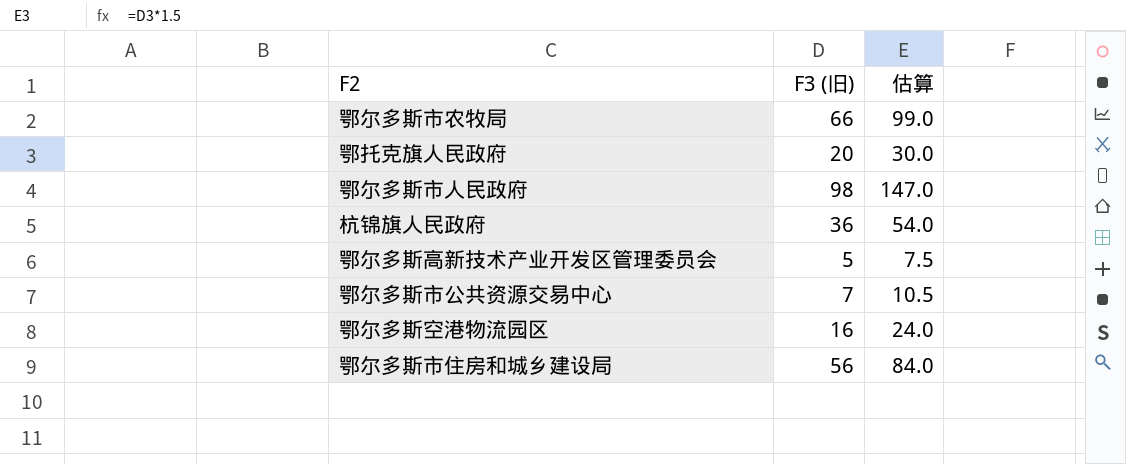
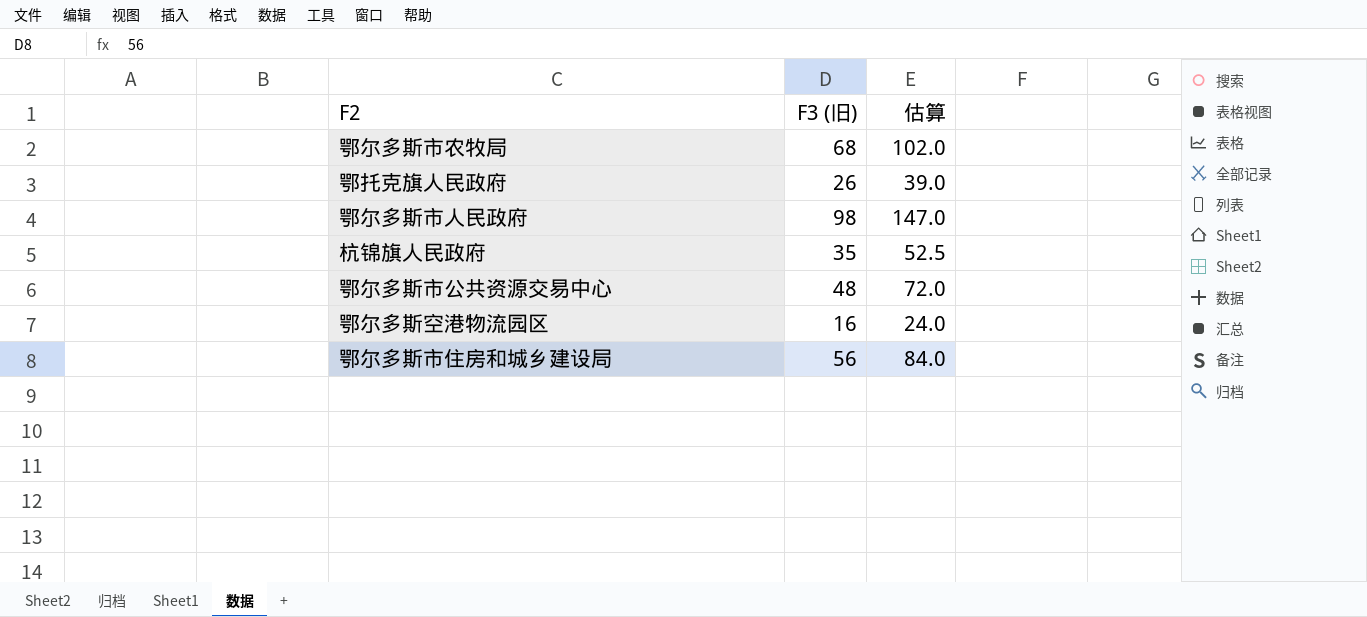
row 鄂尔多斯高新技术产业开发区管理委员会: 5 | 7.5 -> none
鄂尔多斯市农牧局 | F3 (旧): 66 -> 68
鄂尔多斯市农牧局 | 估算: 99.0 -> 102.0
鄂托克旗人民政府 | F3 (旧): 20 -> 26
鄂托克旗人民政府 | 估算: 30.0 -> 39.0
杭锦旗人民政府 | F3 (旧): 36 -> 35
杭锦旗人民政府 | 估算: 54.0 -> 52.5
鄂尔多斯市公共资源交易中心 | F3 (旧): 7 -> 48
鄂尔多斯市公共资源交易中心 | 估算: 10.5 -> 72.0

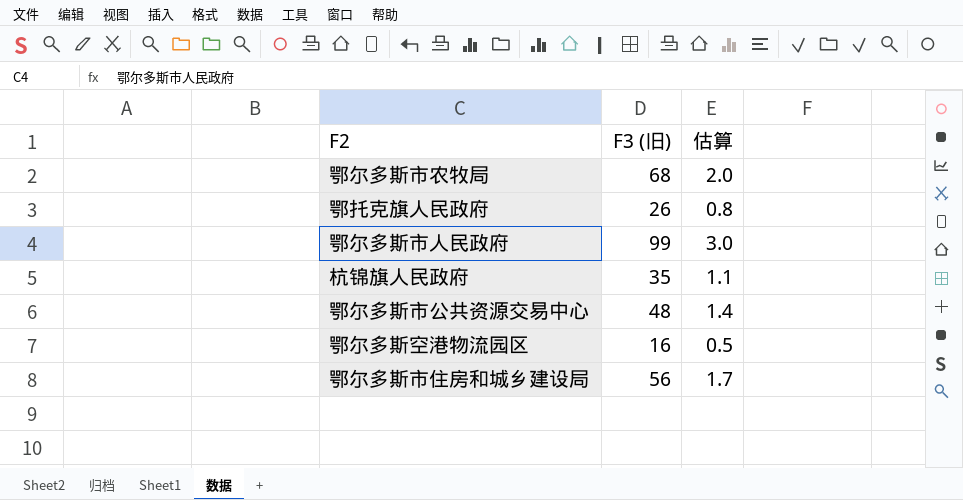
column 估算 | formula: [F3 (旧)] * 1.5 -> [F3 (旧)] * 0.03
鄂尔多斯市人民政府 | F3 (旧): 98 -> 99

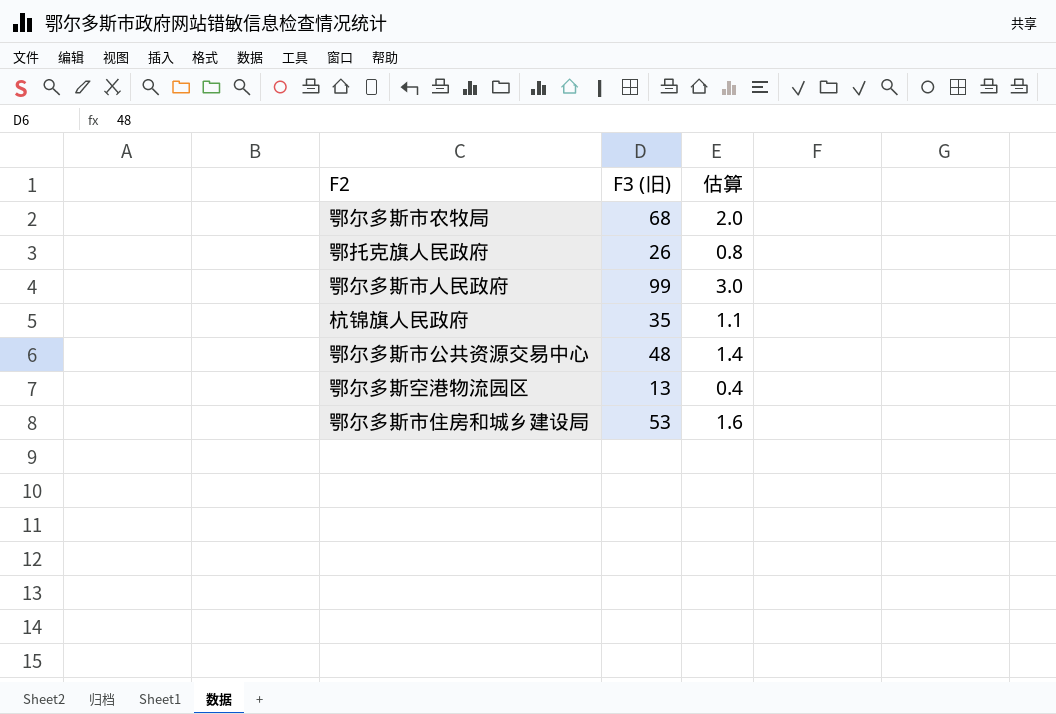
鄂尔多斯空港物流园区 | F3 (旧): 16 -> 13
鄂尔多斯空港物流园区 | 估算: 0.5 -> 0.4
鄂尔多斯市住房和城乡建设局 | F3 (旧): 56 -> 53
鄂尔多斯市住房和城乡建设局 | 估算: 1.7 -> 1.6

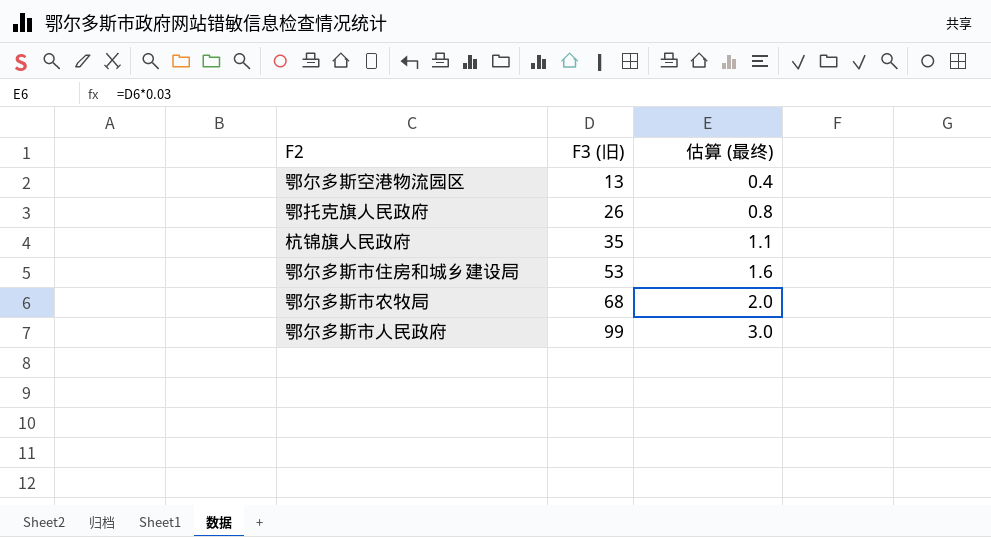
row order: none -> F3 (旧) ascending
column name: 估算 -> 估算 (最终)
row 鄂尔多斯市公共资源交易中心: 48 | 1.4 -> none

